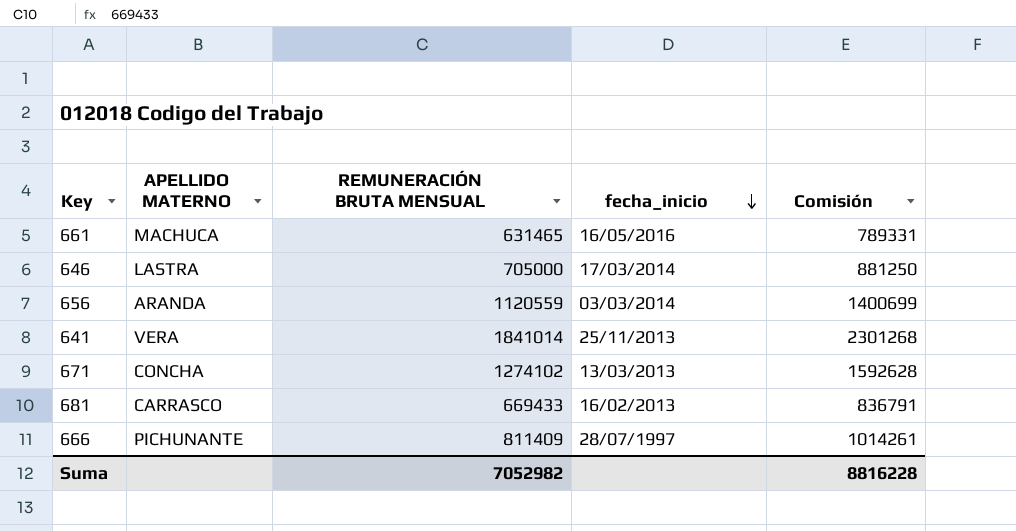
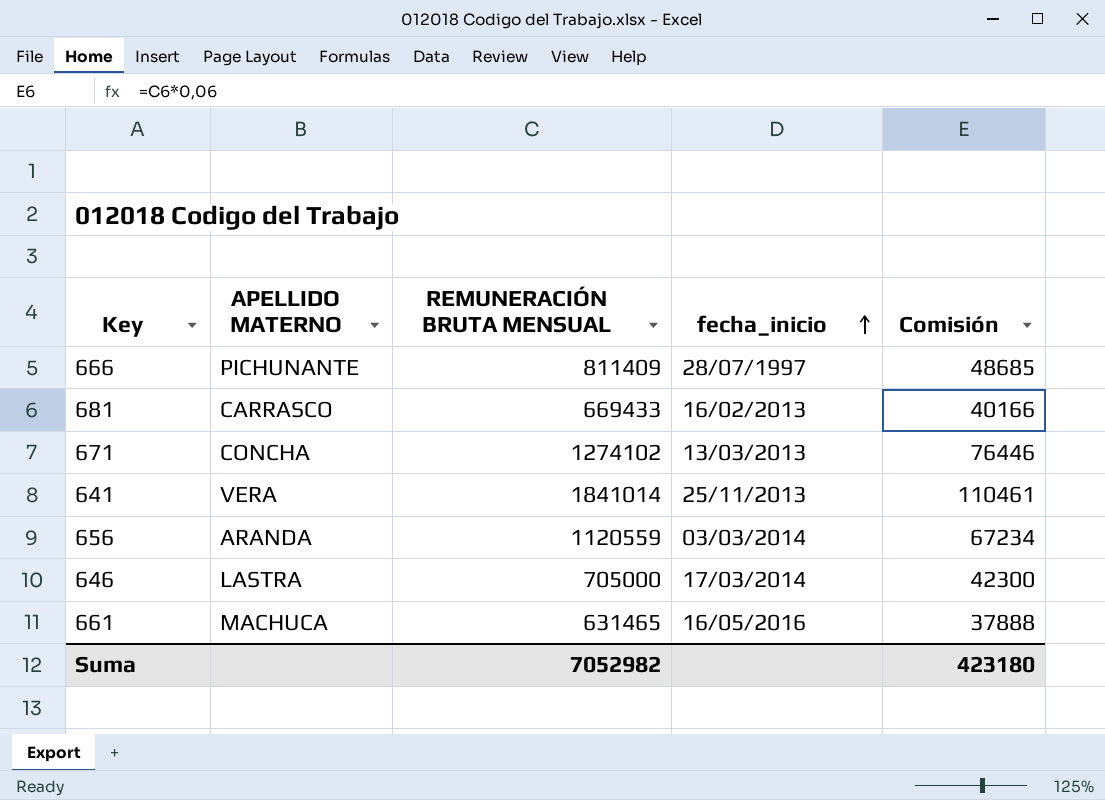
row order: fecha_inicio descending -> fecha_inicio ascending
column Comisión | formula: [REMUNERACIÓN BRUTA MENSUAL] * 1,25 -> [REMUNERACIÓN BRUTA MENSUAL] * 0,06
Suma | Comisión: 8816228 -> 423180

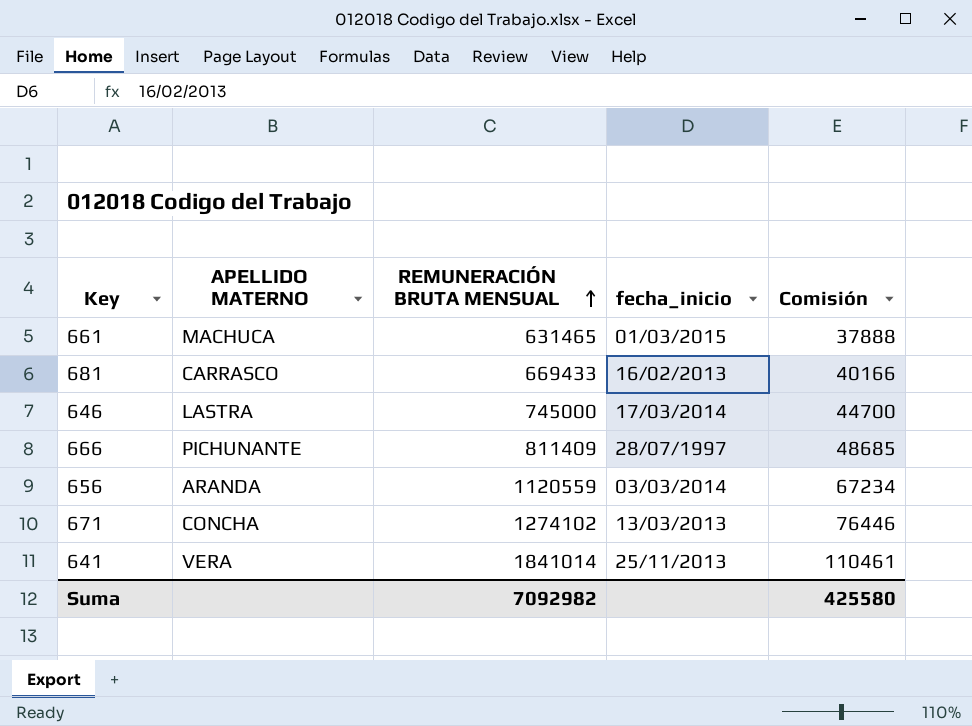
row order: fecha_inicio ascending -> REMUNERACIÓN BRUTA MENSUAL ascending
661 | fecha_inicio: 16/05/2016 -> 01/03/2015
646 | REMUNERACIÓN BRUTA MENSUAL: 705000 -> 745000
646 | Comisión: 42300 -> 44700
Suma | REMUNERACIÓN BRUTA MENSUAL: 7052982 -> 7092982
Suma | Comisión: 423180 -> 425580

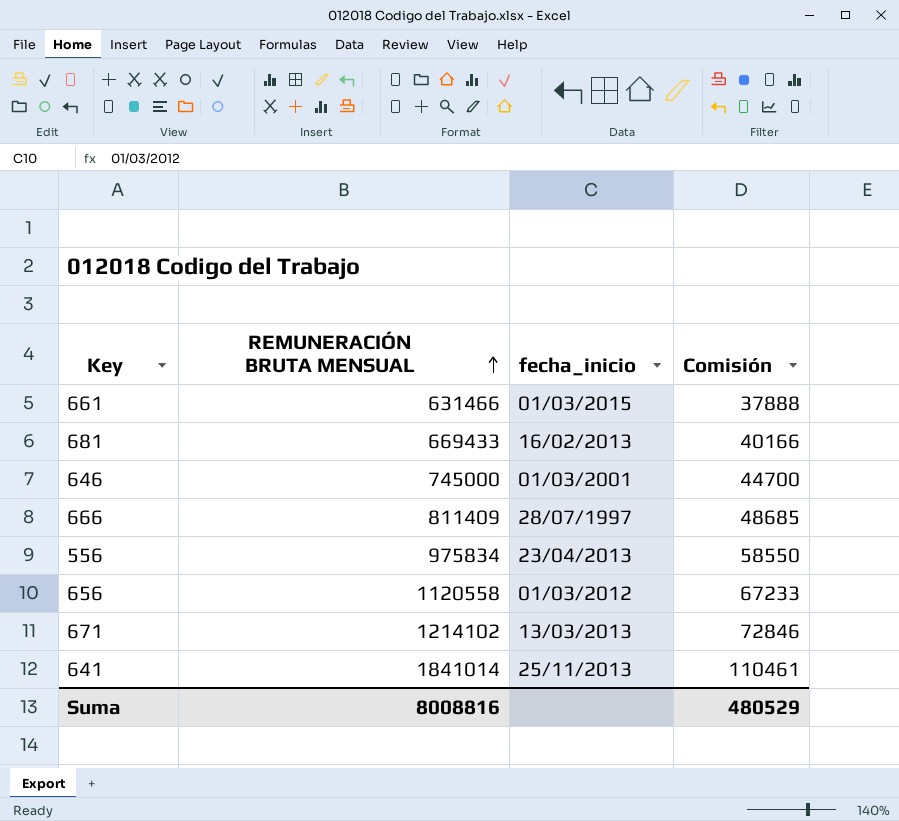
column APELLIDO MATERNO | position: 2 -> none
661 | REMUNERACIÓN BRUTA MENSUAL: 631465 -> 631466
646 | fecha_inicio: 17/03/2014 -> 01/03/2001
row 556: none -> 975834 | 23/04/2013 | 58550
656 | REMUNERACIÓN BRUTA MENSUAL: 1120559 -> 1120558
656 | fecha_inicio: 03/03/2014 -> 01/03/2012
656 | Comisión: 67234 -> 67233
671 | REMUNERACIÓN BRUTA MENSUAL: 1274102 -> 1214102
671 | Comisión: 76446 -> 72846
Suma | REMUNERACIÓN BRUTA MENSUAL: 7092982 -> 8008816
Suma | Comisión: 425580 -> 480529

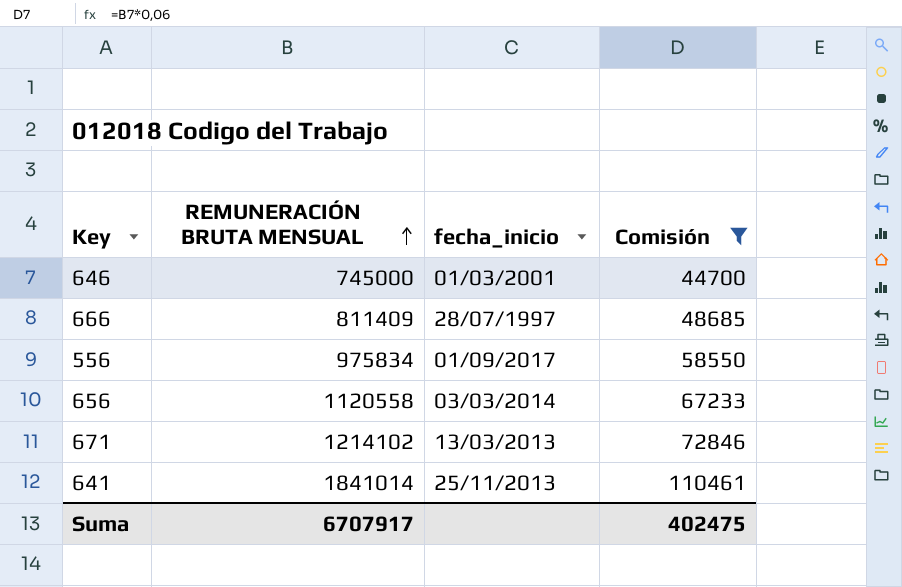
filter: none -> Comisión >= 44700
556 | fecha_inicio: 23/04/2013 -> 01/09/2017
656 | fecha_inicio: 01/03/2012 -> 03/03/2014
Suma | REMUNERACIÓN BRUTA MENSUAL: 8008816 -> 6707917
Suma | Comisión: 480529 -> 402475

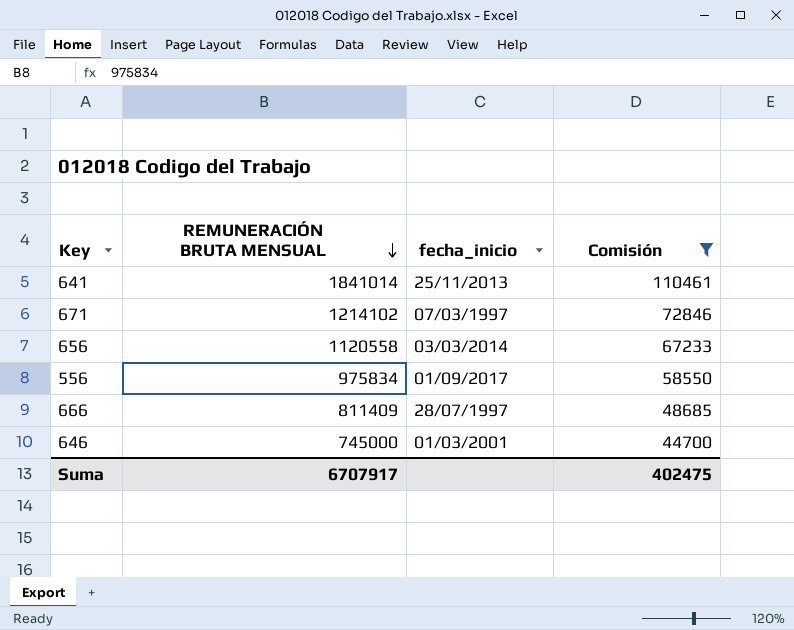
row order: REMUNERACIÓN BRUTA MENSUAL ascending -> REMUNERACIÓN BRUTA MENSUAL descending
671 | fecha_inicio: 13/03/2013 -> 07/03/1997

